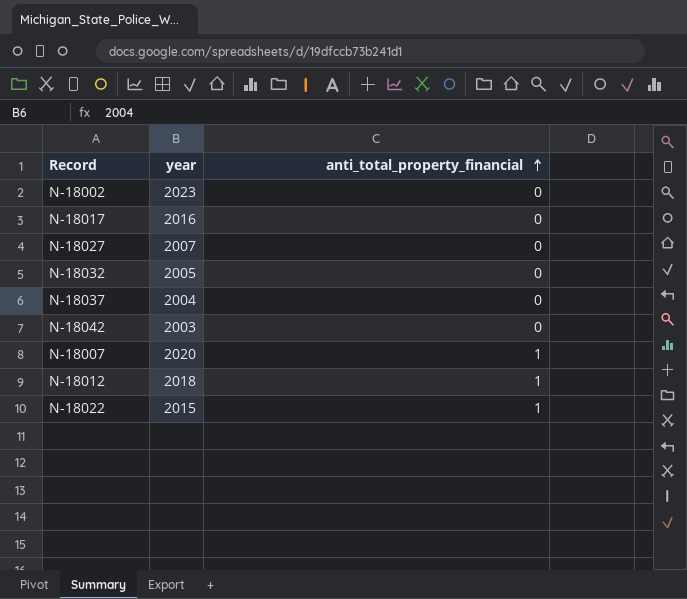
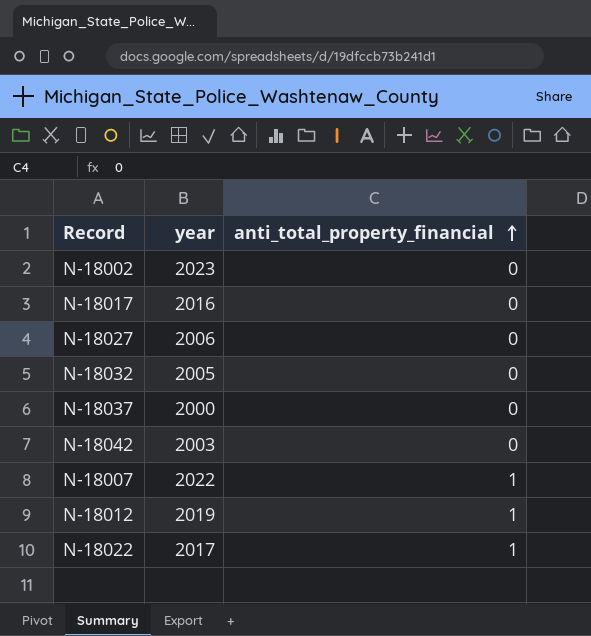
N-18027 | year: 2007 -> 2006
N-18037 | year: 2004 -> 2000
N-18007 | year: 2020 -> 2022
N-18012 | year: 2018 -> 2019
N-18022 | year: 2015 -> 2017

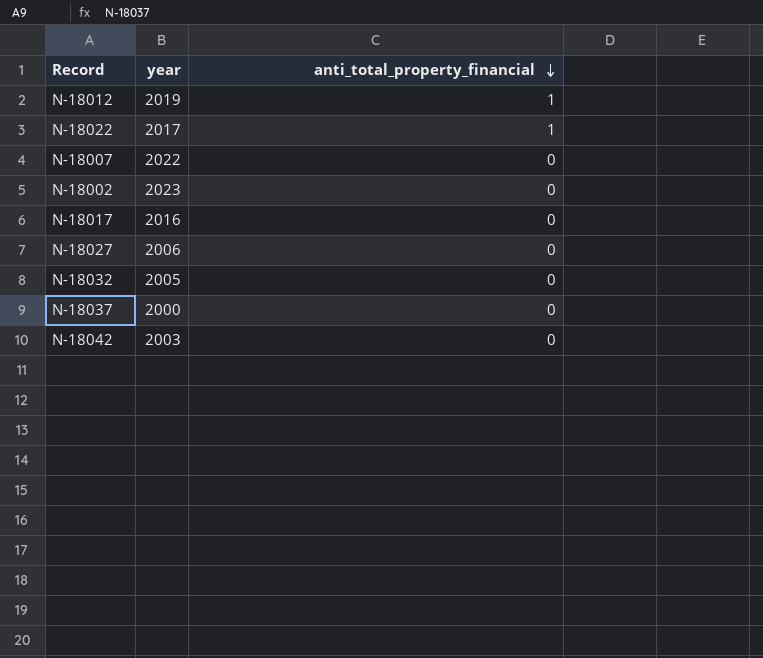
row order: anti_total_property_financial ascending -> anti_total_property_financial descending
N-18007 | anti_total_property_financial: 1 -> 0

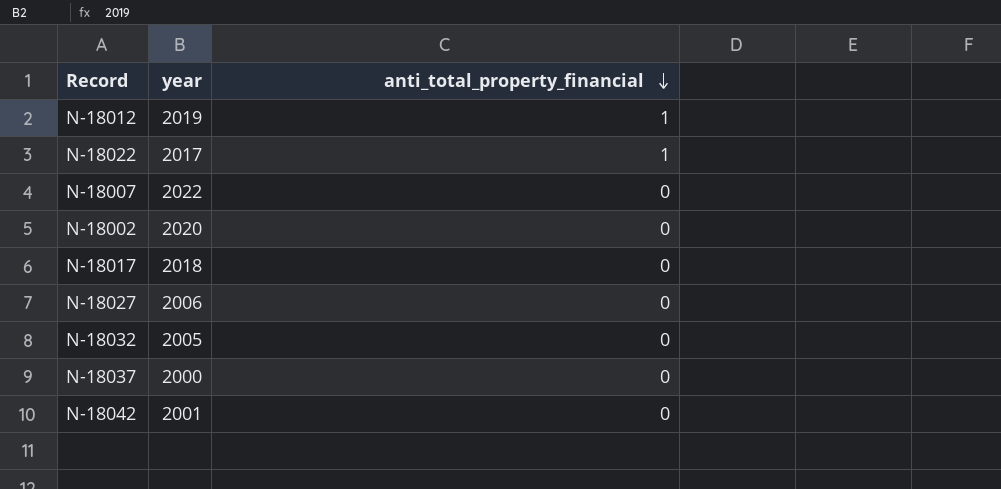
N-18002 | year: 2023 -> 2020
N-18017 | year: 2016 -> 2018
N-18042 | year: 2003 -> 2001

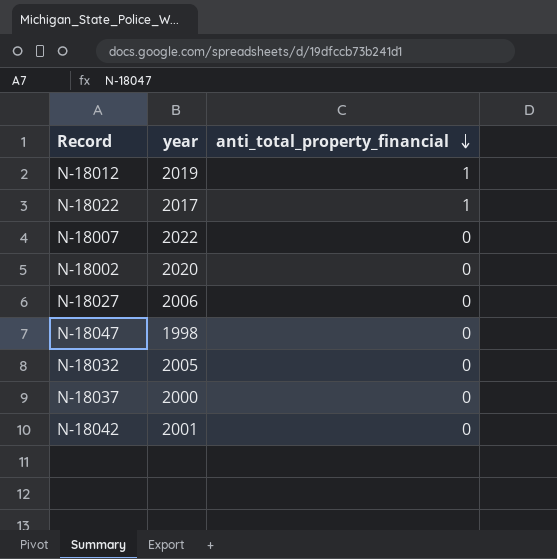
row N-18017: 2018 | 0 -> none
row N-18047: none -> 1998 | 0

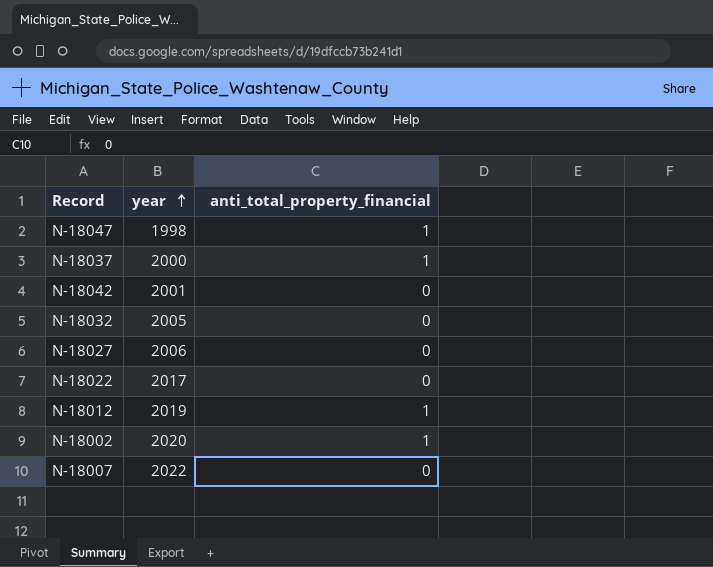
row order: anti_total_property_financial descending -> year ascending
N-18047 | anti_total_property_financial: 0 -> 1
N-18037 | anti_total_property_financial: 0 -> 1
N-18022 | anti_total_property_financial: 1 -> 0
N-18002 | anti_total_property_financial: 0 -> 1

